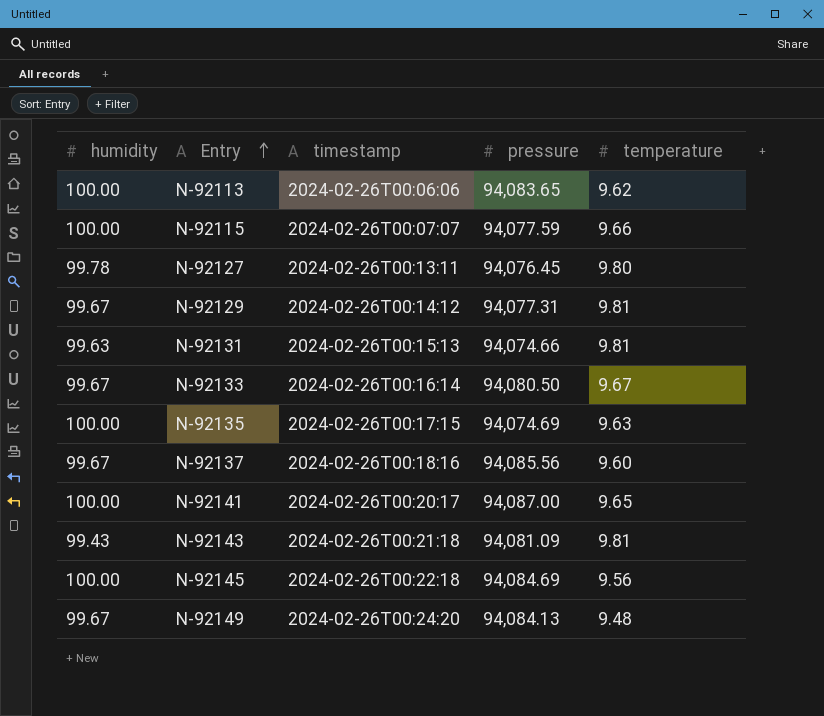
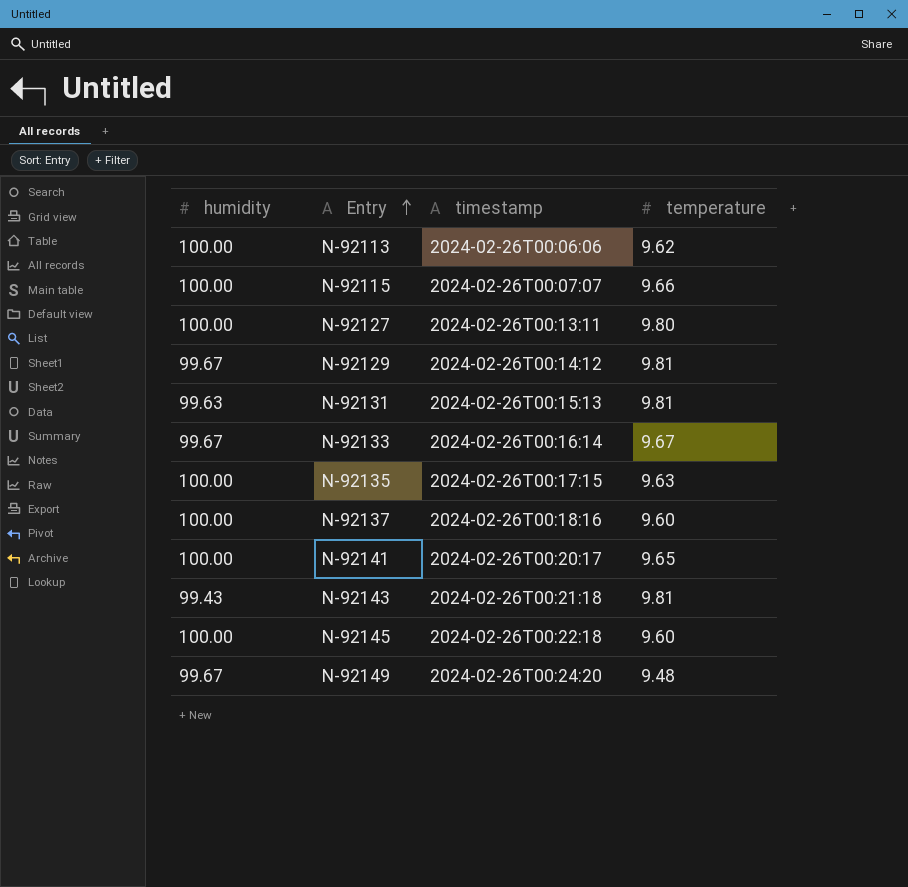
column pressure | position: 4 -> none
N-92127 | humidity: 99.78 -> 100.00
N-92137 | humidity: 99.67 -> 100.00
N-92145 | temperature: 9.56 -> 9.60

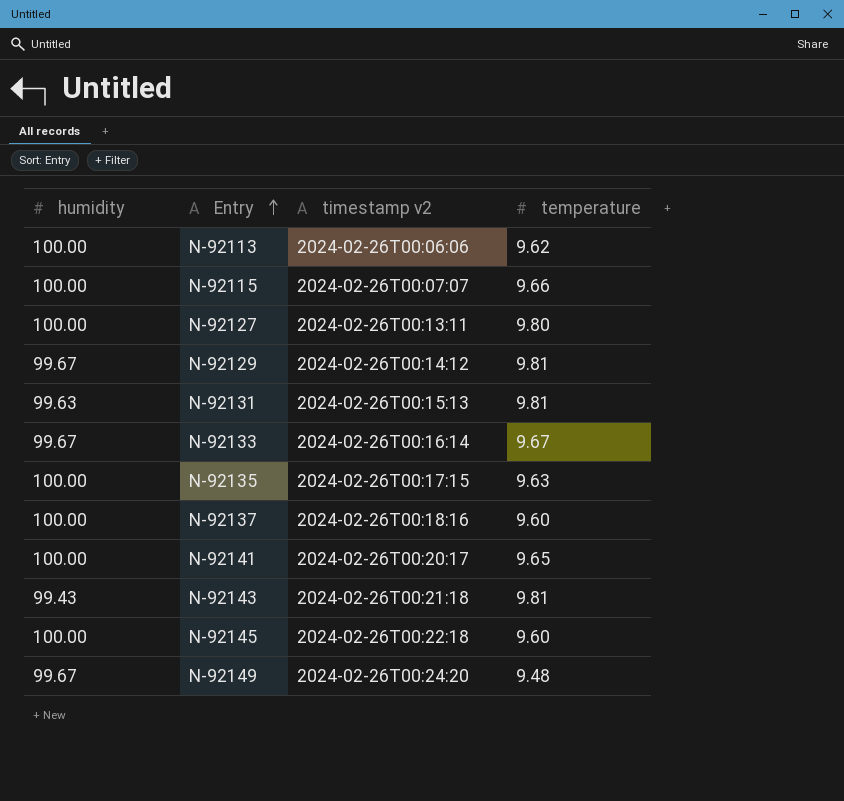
column name: timestamp -> timestamp v2

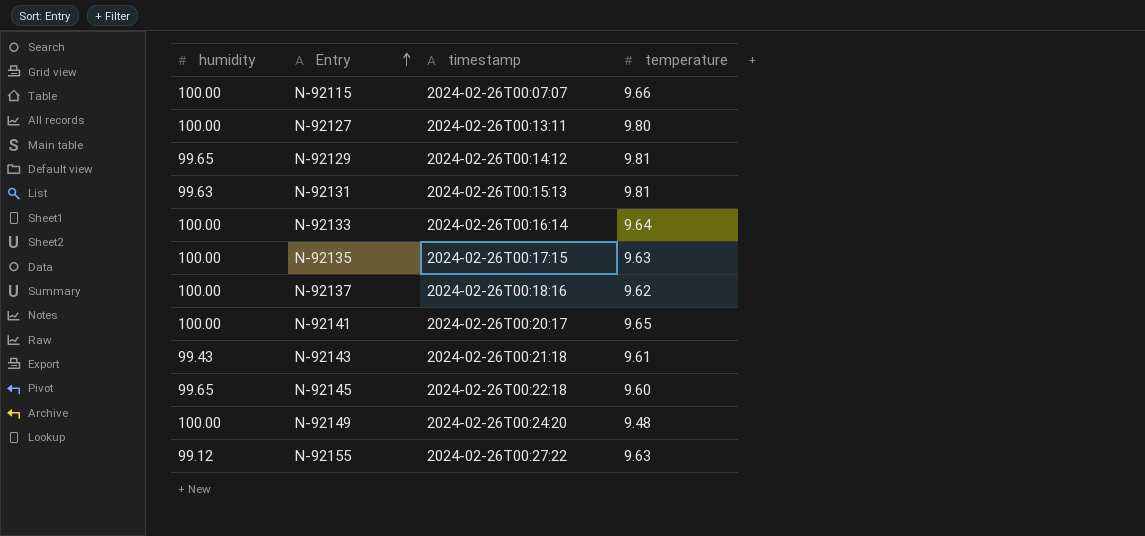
column name: timestamp v2 -> timestamp
row N-92113: 100.00 | 2024-02-26T00:06:06 | 9.62 -> none
N-92129 | humidity: 99.67 -> 99.65
N-92133 | humidity: 99.67 -> 100.00
N-92133 | temperature: 9.67 -> 9.64
N-92137 | temperature: 9.60 -> 9.62
N-92143 | temperature: 9.81 -> 9.61
N-92145 | humidity: 100.00 -> 99.65
N-92149 | humidity: 99.67 -> 100.00
row N-92155: none -> 99.12 | 2024-02-26T00:27:22 | 9.63

